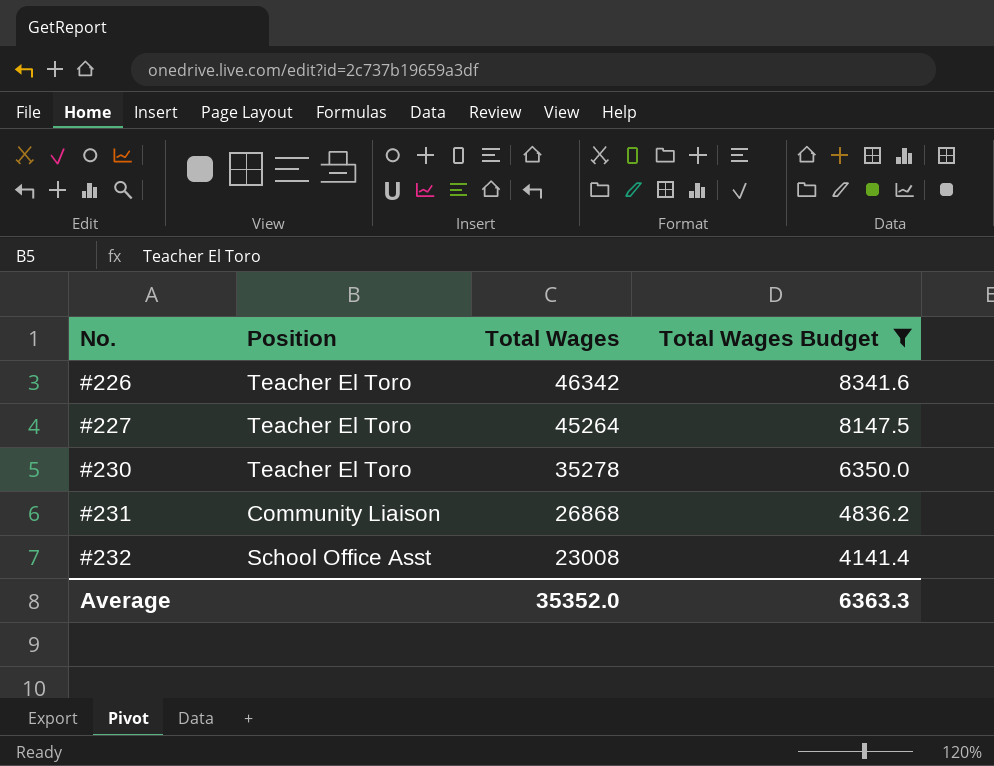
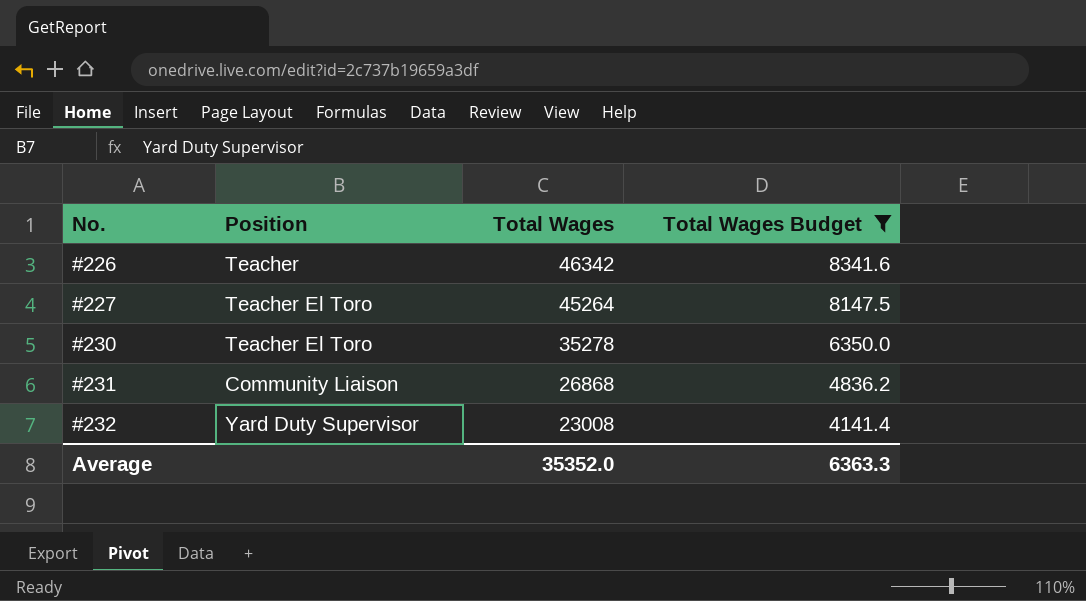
#226 | Position: Teacher El Toro -> Teacher
#232 | Position: School Office Asst -> Yard Duty Supervisor

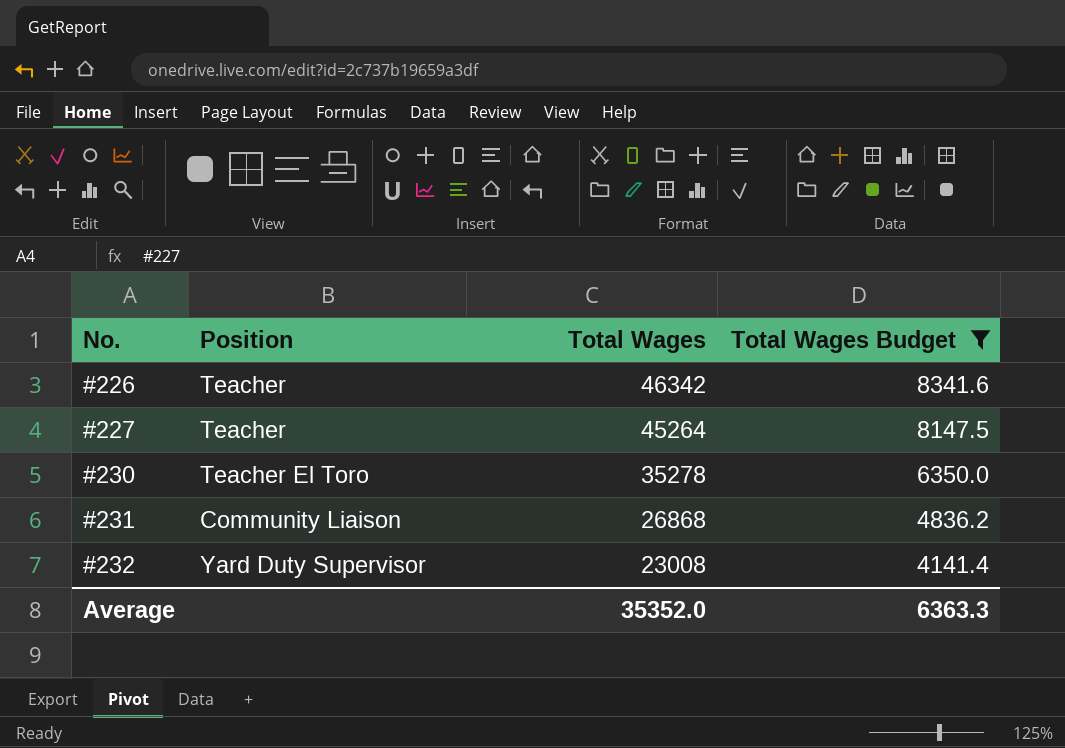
#227 | Position: Teacher El Toro -> Teacher

